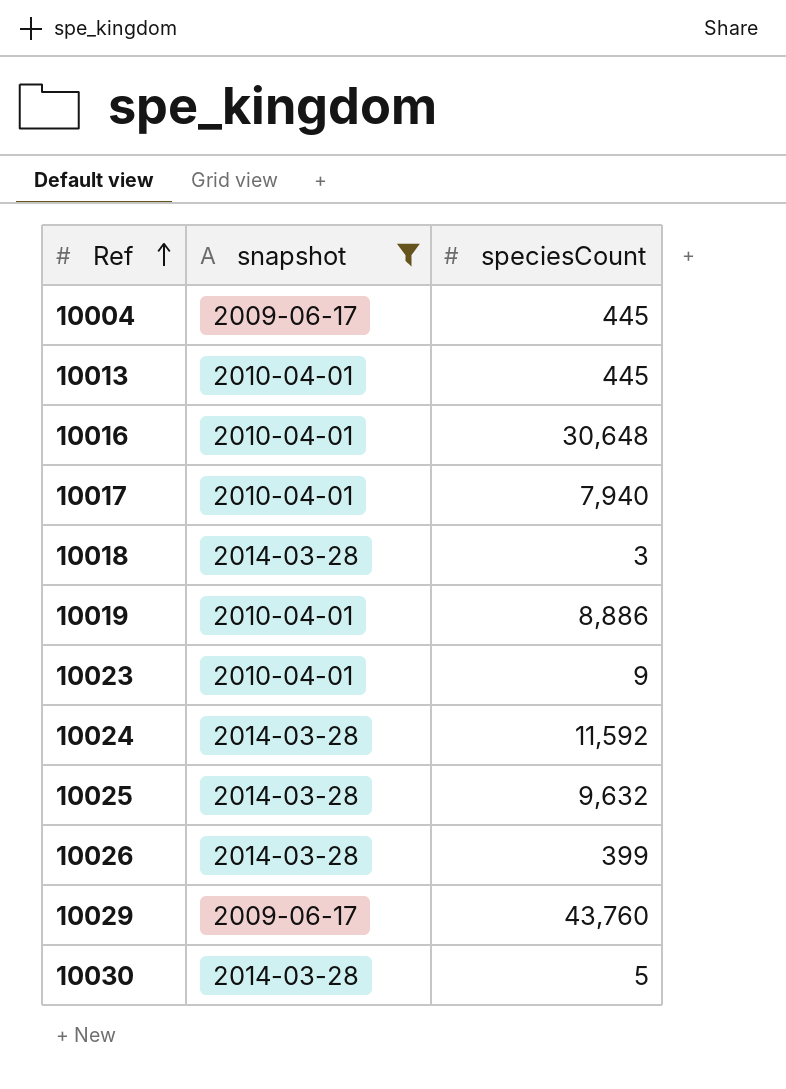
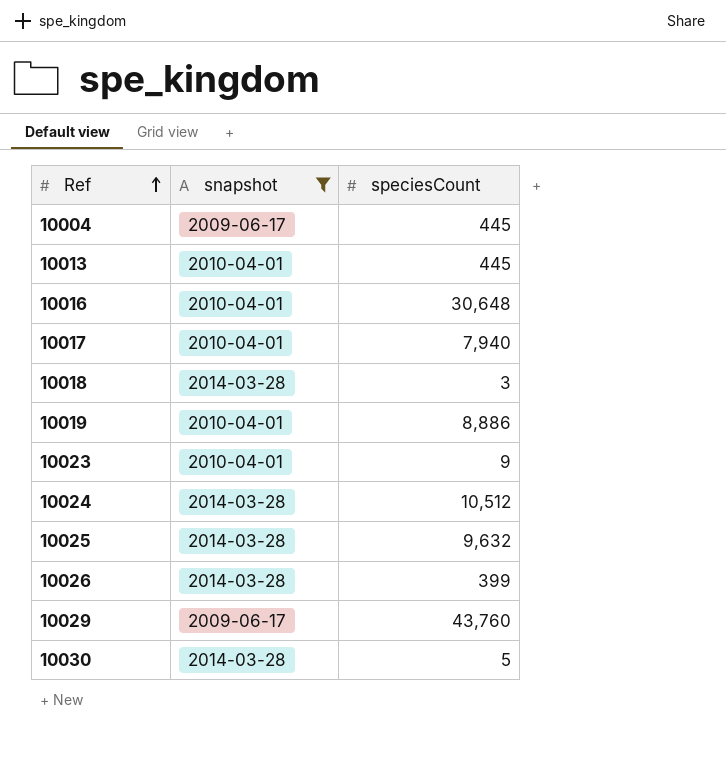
10024 | speciesCount: 11,592 -> 10,512

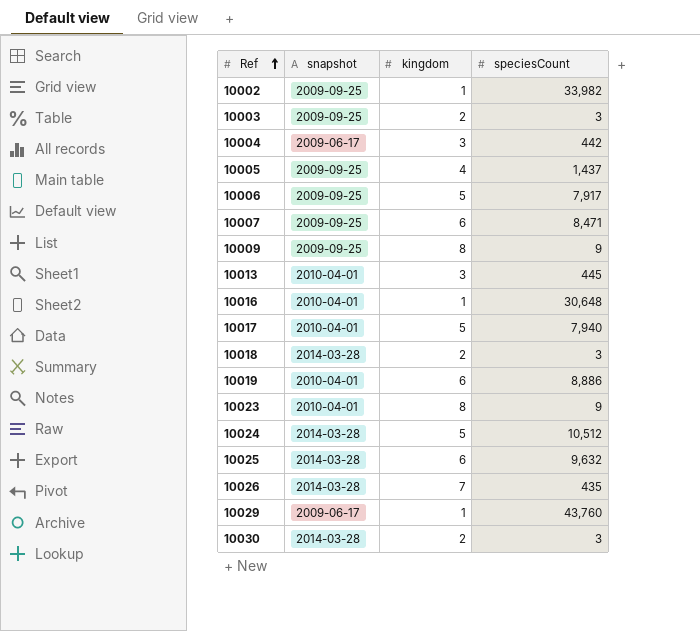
filter: snapshot != 2009-09-25 -> none
column kingdom | position: none -> 3
10004 | speciesCount: 445 -> 442
10026 | speciesCount: 399 -> 435
10030 | speciesCount: 5 -> 3

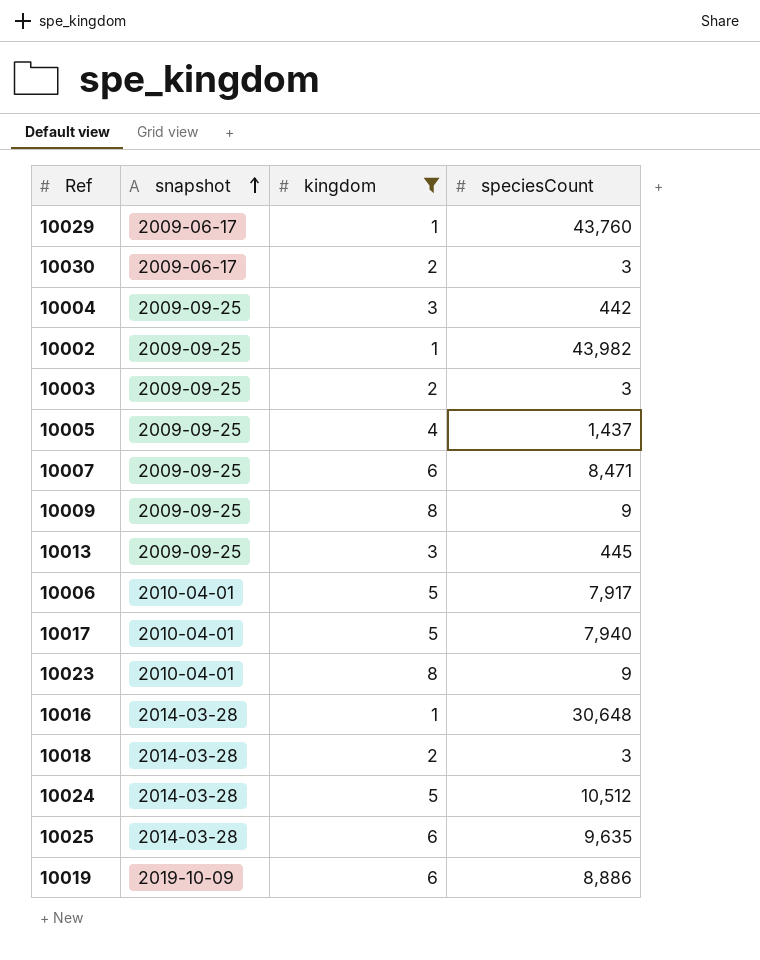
filter: none -> kingdom != 7
row order: Ref ascending -> snapshot ascending
10030 | snapshot: 2014-03-28 -> 2009-06-17
10004 | snapshot: 2009-06-17 -> 2009-09-25
10002 | speciesCount: 33,982 -> 43,982
10013 | snapshot: 2010-04-01 -> 2009-09-25
10006 | snapshot: 2009-09-25 -> 2010-04-01
10016 | snapshot: 2010-04-01 -> 2014-03-28
10025 | speciesCount: 9,632 -> 9,635
10019 | snapshot: 2010-04-01 -> 2019-10-09

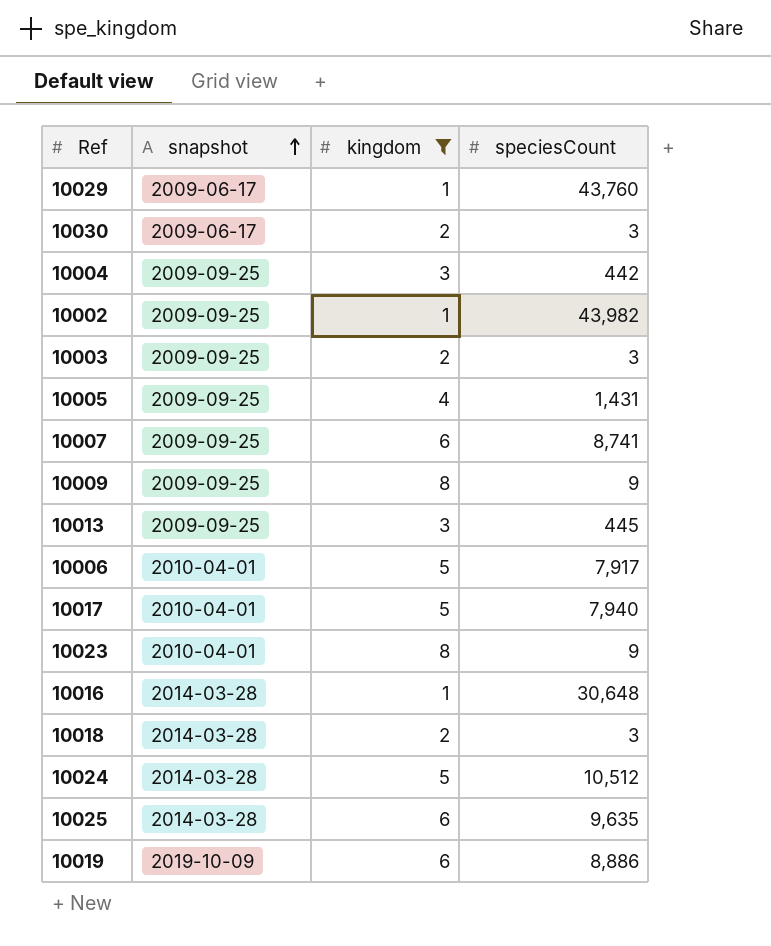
10005 | speciesCount: 1,437 -> 1,431
10007 | speciesCount: 8,471 -> 8,741

